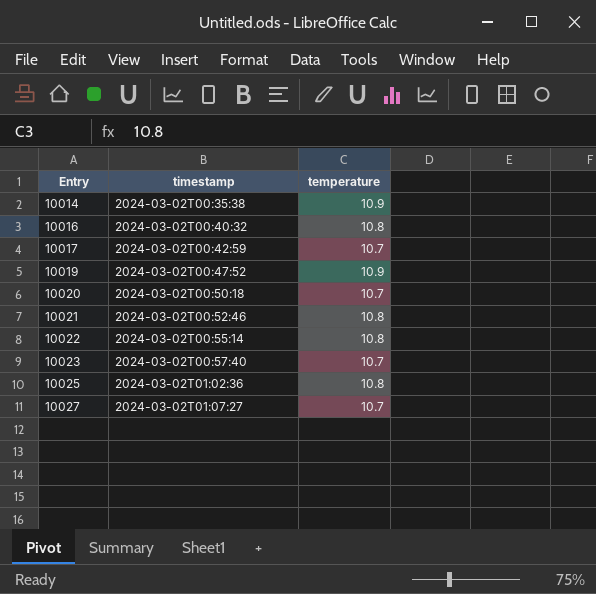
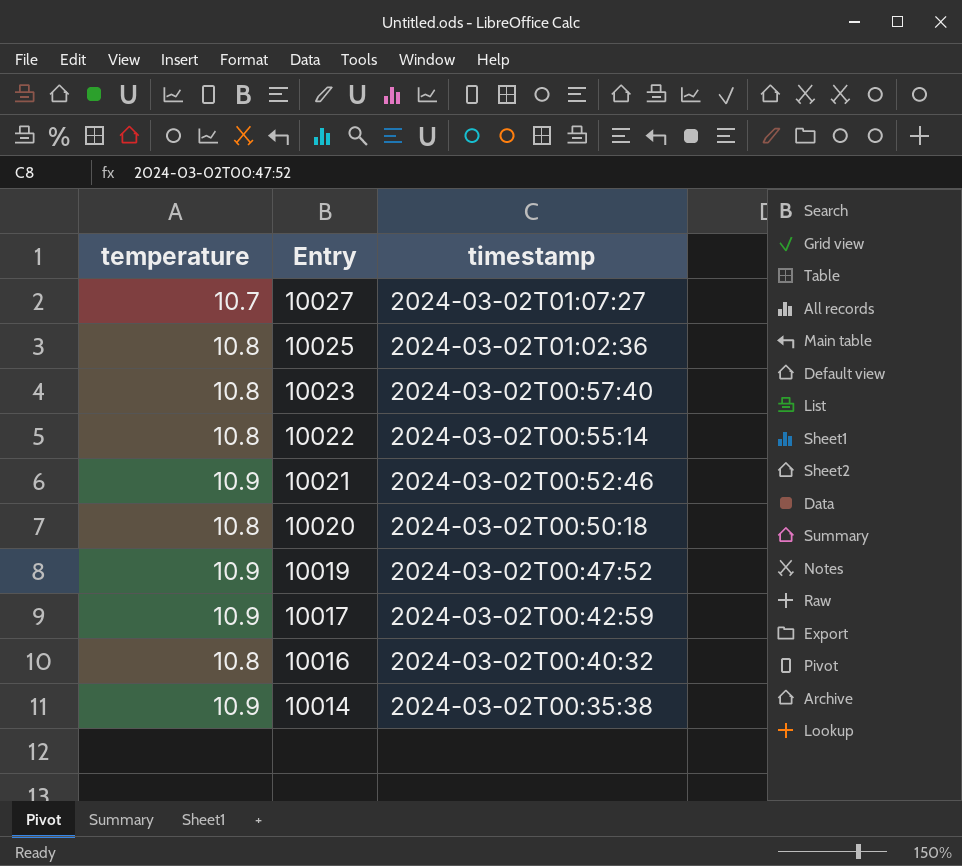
row order: Entry ascending -> Entry descending
column temperature | position: 3 -> 1
10023 | temperature: 10.7 -> 10.8
10021 | temperature: 10.8 -> 10.9
10020 | temperature: 10.7 -> 10.8
10017 | temperature: 10.7 -> 10.9

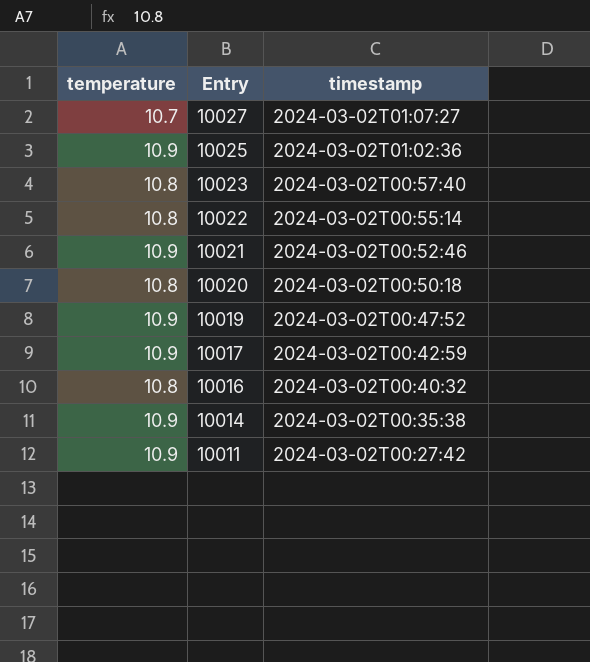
10025 | temperature: 10.8 -> 10.9
row 10011: none -> 10.9 | 2024-03-02T00:27:42

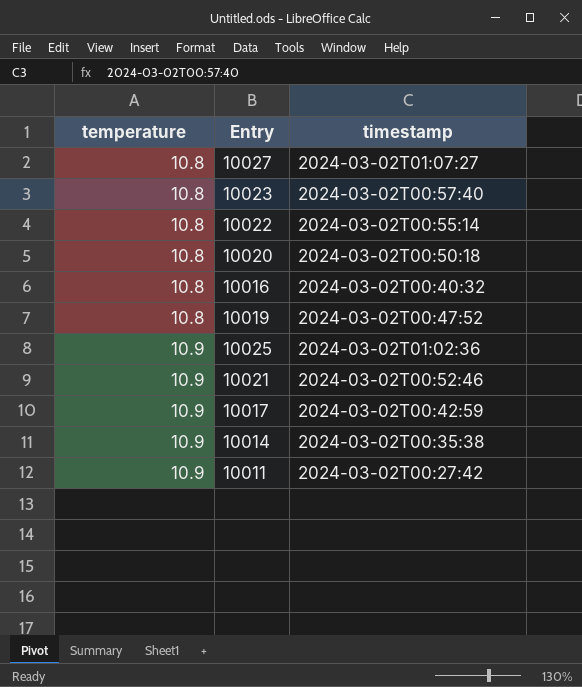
row order: Entry descending -> temperature ascending
10027 | temperature: 10.7 -> 10.8
10019 | temperature: 10.9 -> 10.8

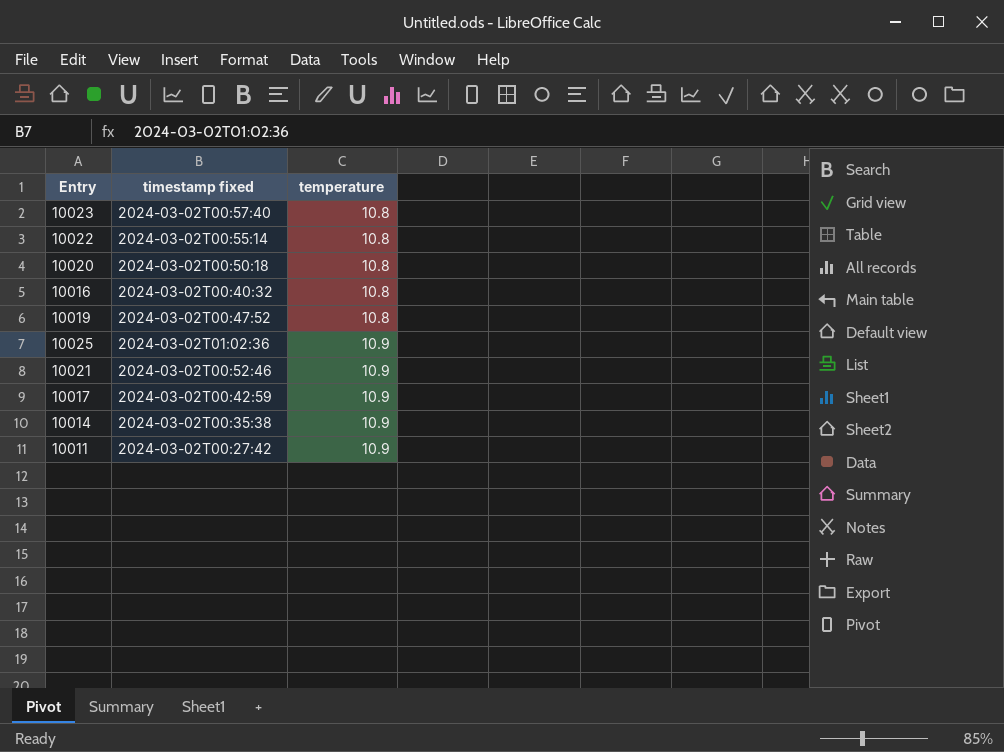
column name: timestamp -> timestamp fixed
column temperature | position: 1 -> 3
row 10027: 10.8 | 2024-03-02T01:07:27 -> none

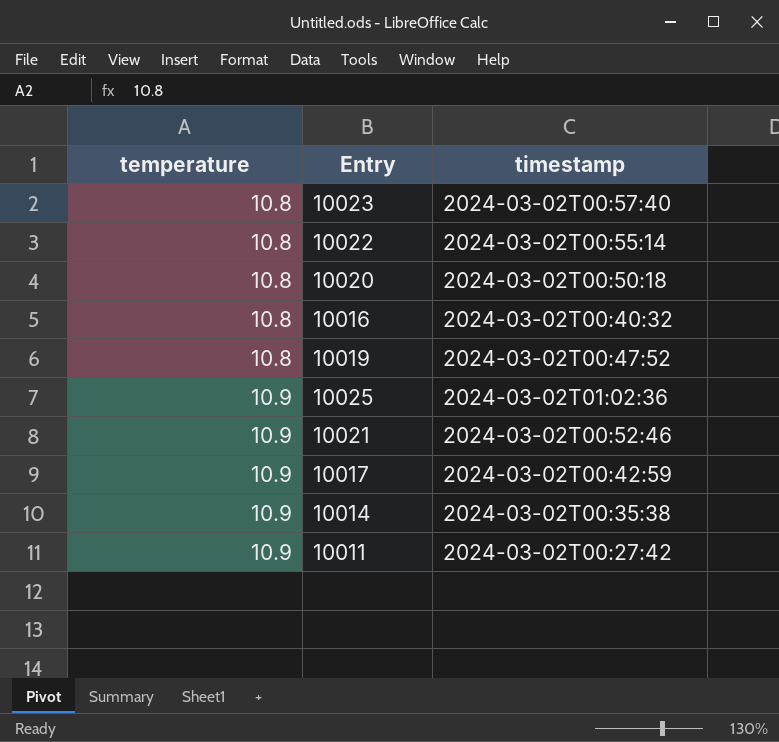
column temperature | position: 3 -> 1
column name: timestamp fixed -> timestamp

